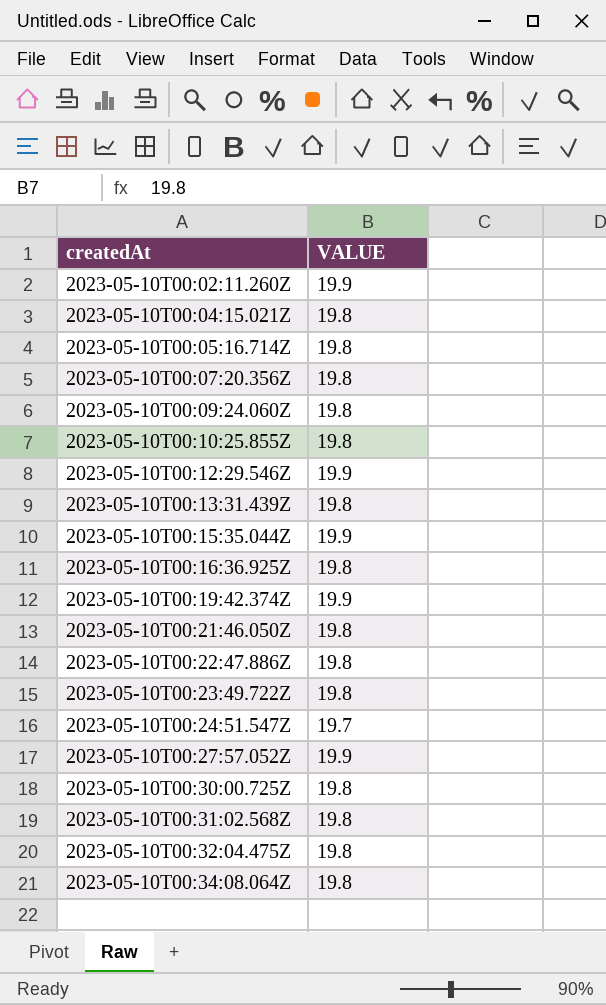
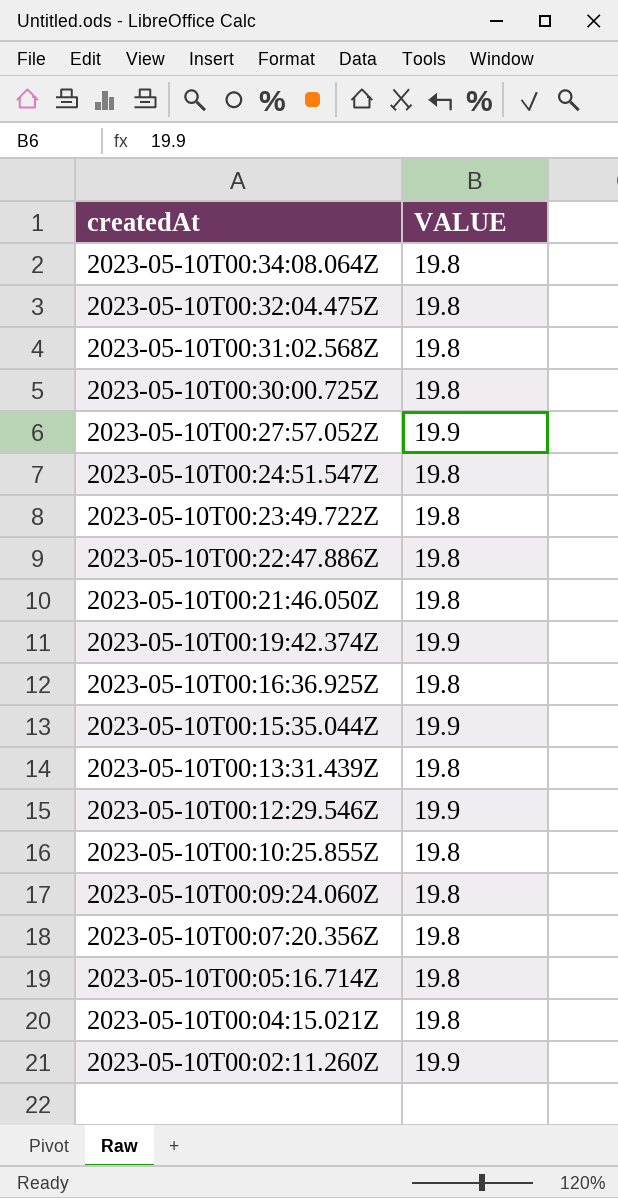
row order: createdAt ascending -> createdAt descending
2023-05-10T00:24:51.547Z | VALUE: 19.7 -> 19.8

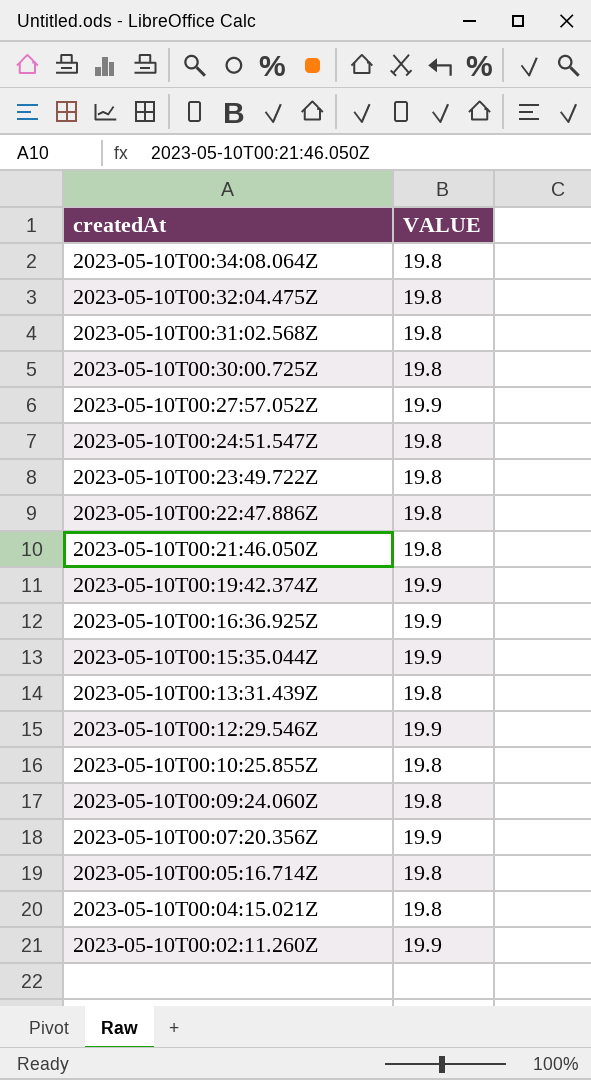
2023-05-10T00:16:36.925Z | VALUE: 19.8 -> 19.9
2023-05-10T00:07:20.356Z | VALUE: 19.8 -> 19.9

